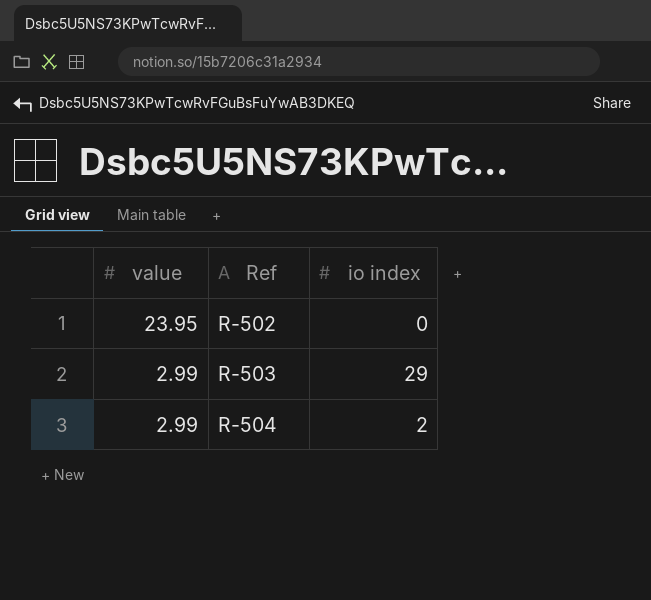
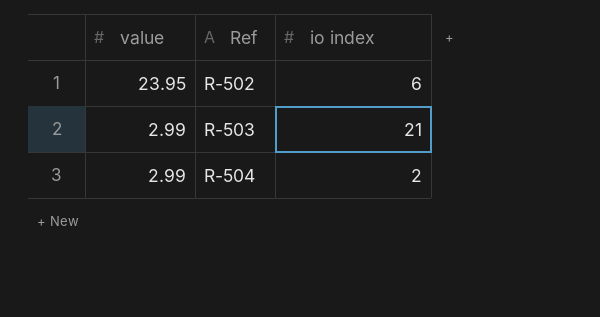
R-502 | io index: 0 -> 6
R-503 | io index: 29 -> 21

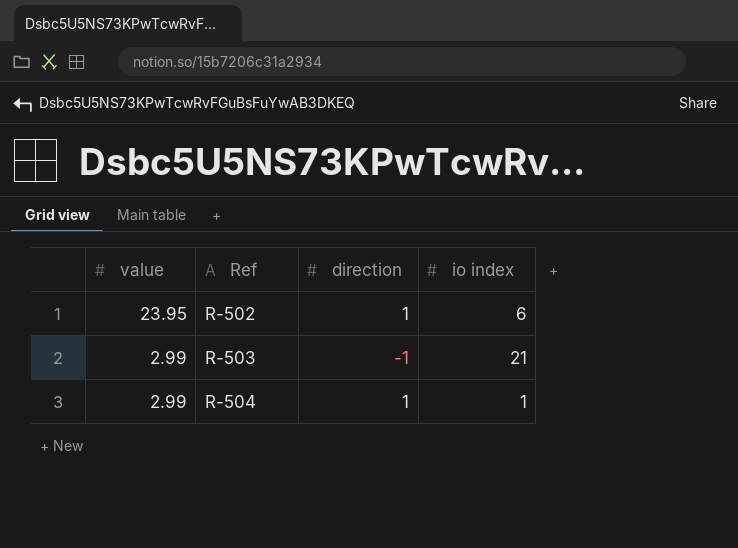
column direction | position: none -> 3
R-504 | io index: 2 -> 1

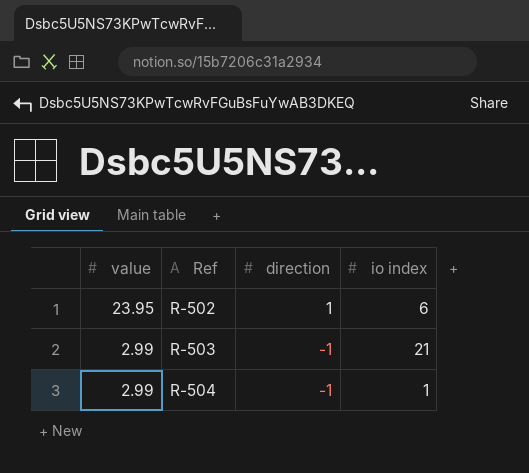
R-504 | direction: 1 -> -1

